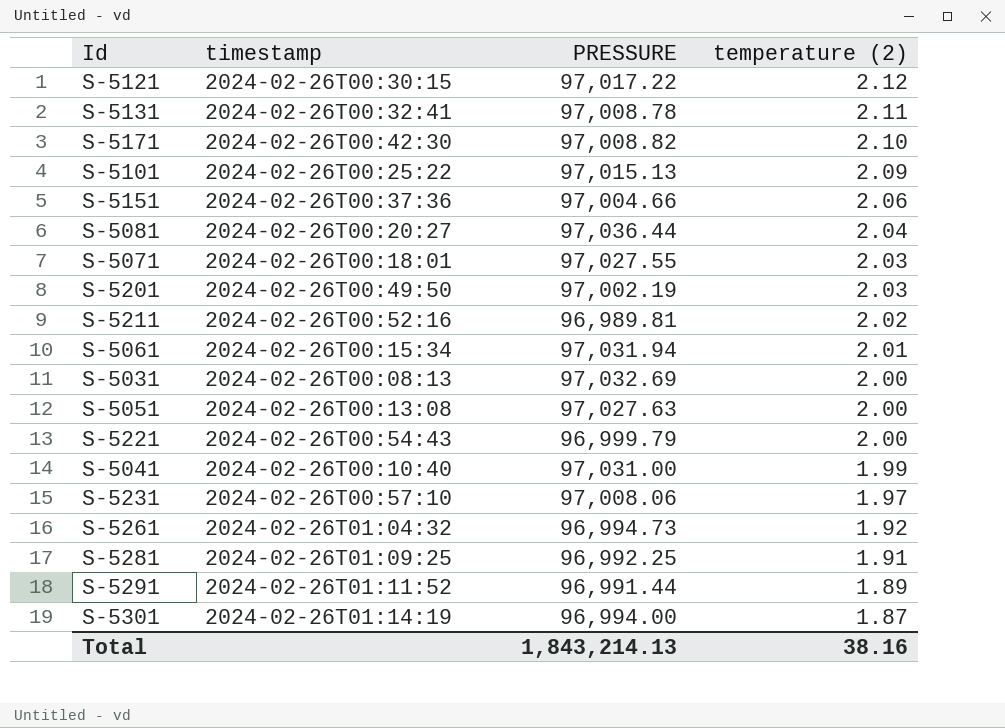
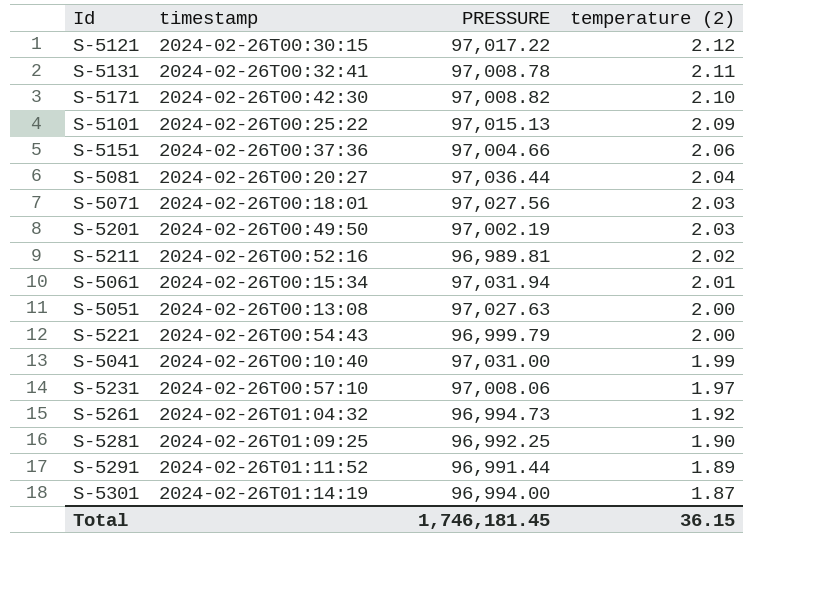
row S-5031: 2024-02-26T00:08:13 | 97,032.69 | 2.00 -> none
S-5071 | PRESSURE: 97,027.55 -> 97,027.56
S-5281 | temperature (2): 1.91 -> 1.90
Total | PRESSURE: 1,843,214.13 -> 1,746,181.45
Total | temperature (2): 38.16 -> 36.15

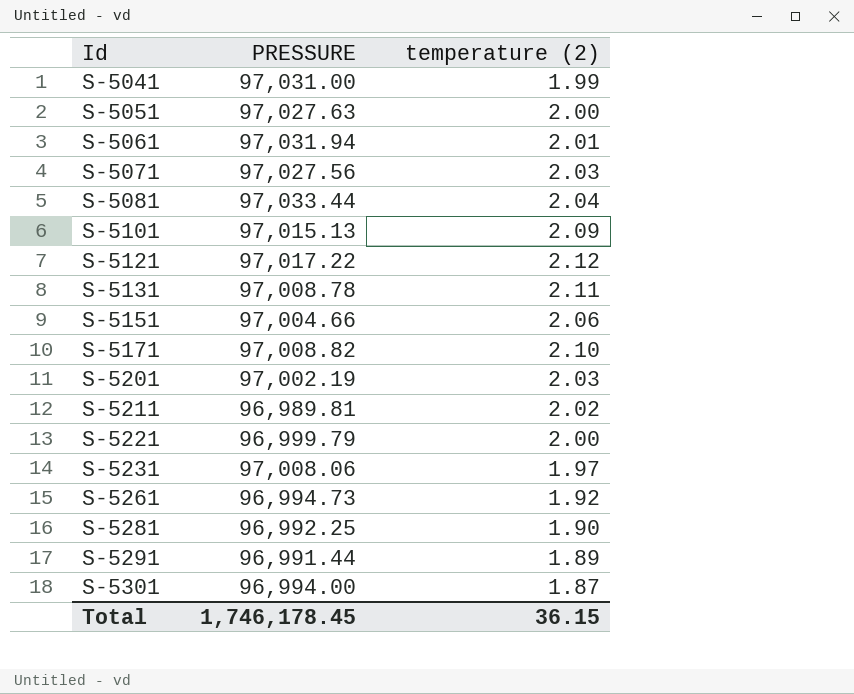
row order: temperature (2) descending -> Id ascending
column timestamp | position: 2 -> none
S-5081 | PRESSURE: 97,036.44 -> 97,033.44
Total | PRESSURE: 1,746,181.45 -> 1,746,178.45

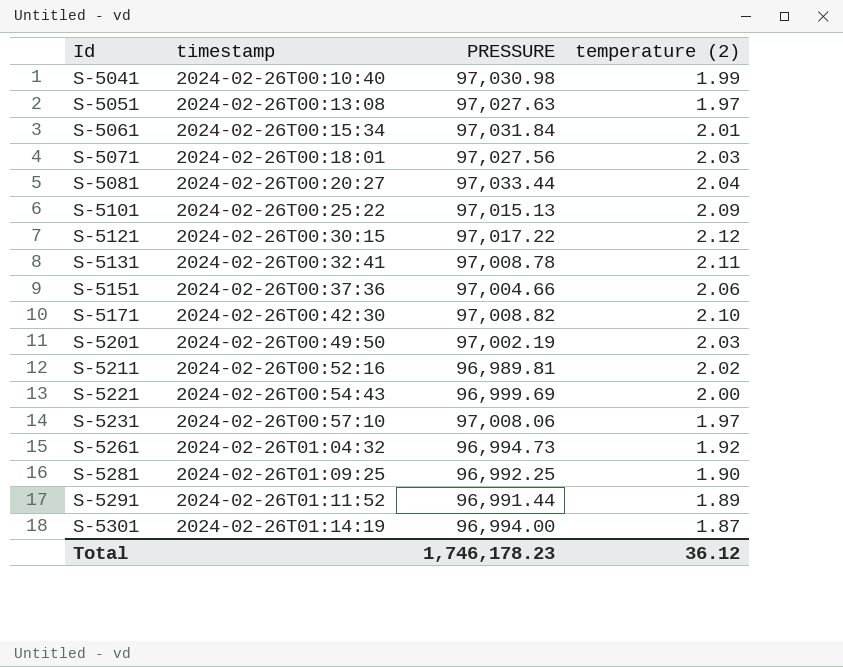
column timestamp | position: none -> 2
S-5041 | PRESSURE: 97,031.00 -> 97,030.98
S-5051 | temperature (2): 2.00 -> 1.97
S-5061 | PRESSURE: 97,031.94 -> 97,031.84
S-5221 | PRESSURE: 96,999.79 -> 96,999.69
Total | PRESSURE: 1,746,178.45 -> 1,746,178.23
Total | temperature (2): 36.15 -> 36.12

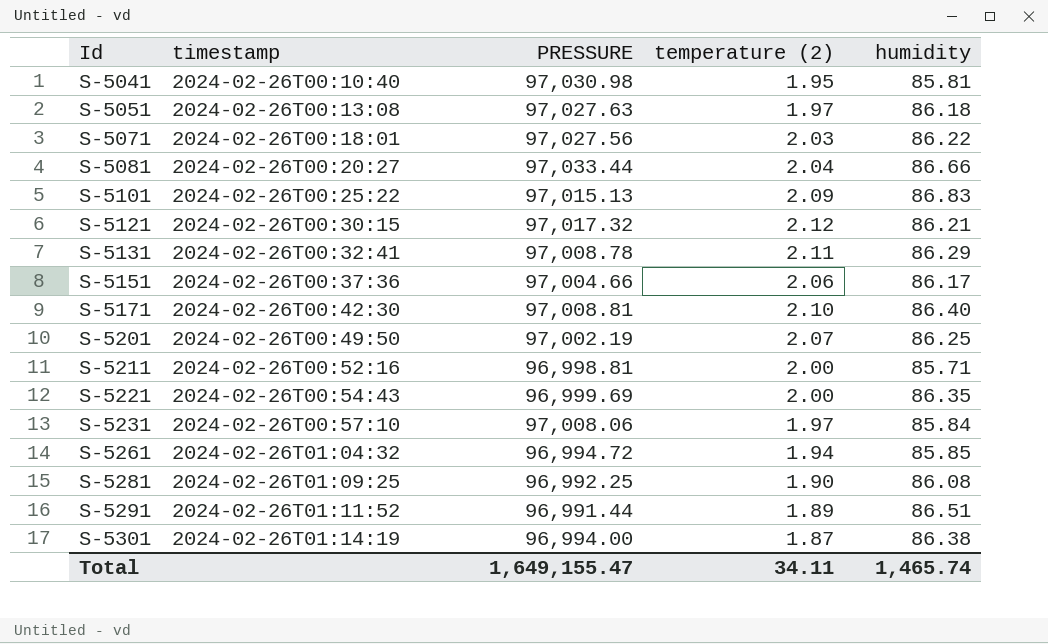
column humidity | position: none -> 5
row S-5061: 2024-02-26T00:15:34 | 97,031.84 | 2.01 -> none
S-5041 | temperature (2): 1.99 -> 1.95
S-5121 | PRESSURE: 97,017.22 -> 97,017.32
S-5171 | PRESSURE: 97,008.82 -> 97,008.81
S-5201 | temperature (2): 2.03 -> 2.07
S-5211 | PRESSURE: 96,989.81 -> 96,998.81
S-5211 | temperature (2): 2.02 -> 2.00
S-5261 | PRESSURE: 96,994.73 -> 96,994.72
S-5261 | temperature (2): 1.92 -> 1.94
Total | PRESSURE: 1,746,178.23 -> 1,649,155.47
Total | temperature (2): 36.12 -> 34.11

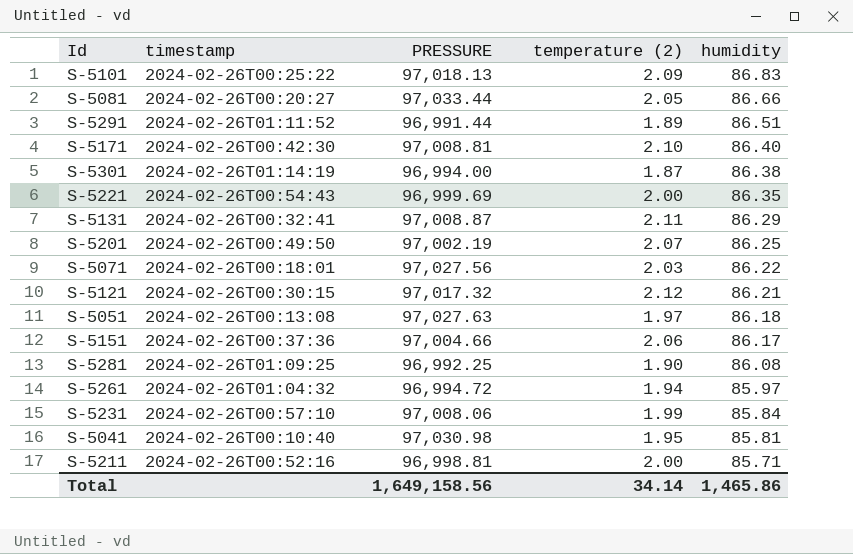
row order: Id ascending -> humidity descending
S-5101 | PRESSURE: 97,015.13 -> 97,018.13
S-5081 | temperature (2): 2.04 -> 2.05
S-5131 | PRESSURE: 97,008.78 -> 97,008.87
S-5261 | humidity: 85.85 -> 85.97
S-5231 | temperature (2): 1.97 -> 1.99
Total | PRESSURE: 1,649,155.47 -> 1,649,158.56
Total | temperature (2): 34.11 -> 34.14
Total | humidity: 1,465.74 -> 1,465.86

